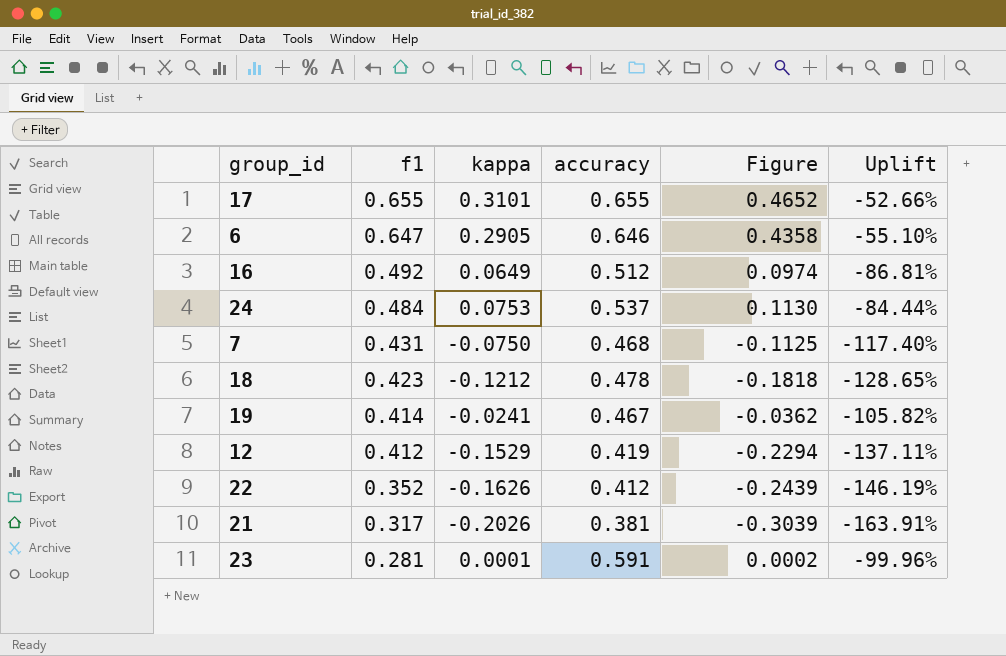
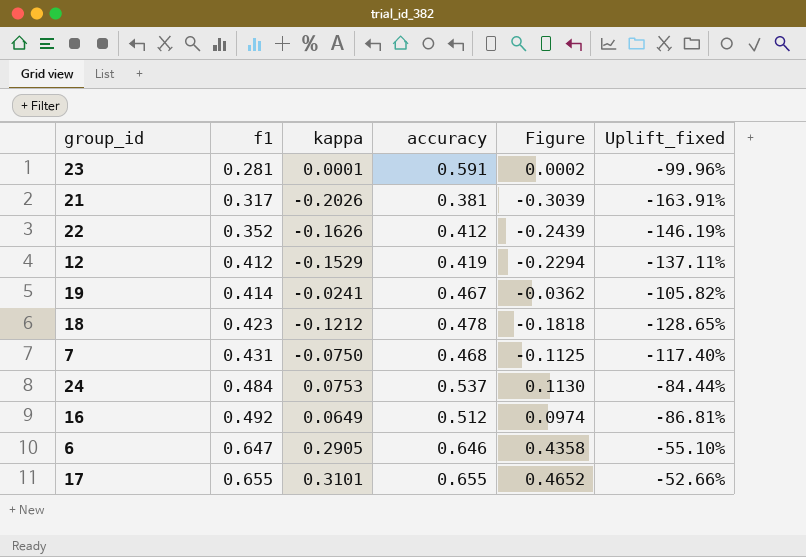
row order: f1 descending -> f1 ascending
column name: Uplift -> Uplift_fixed

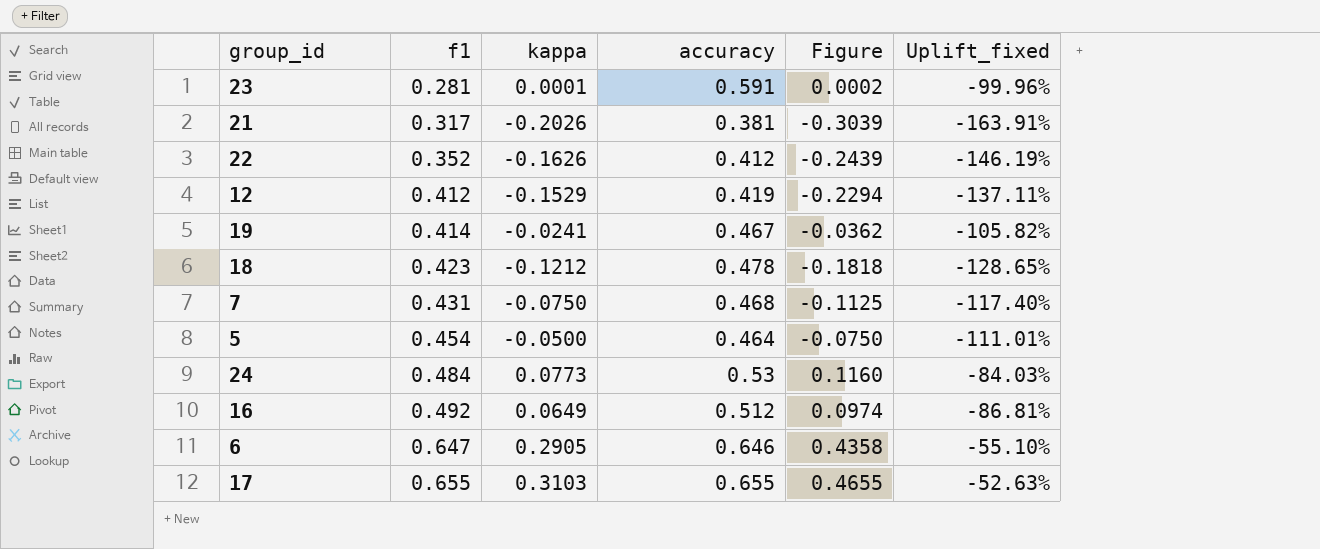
row 5: none -> 0.454 | -0.0500 | 0.464 | -0.0750 | -111.01%
24 | kappa: 0.0753 -> 0.0773
24 | accuracy: 0.537 -> 0.53
24 | Figure: 0.1130 -> 0.1160
24 | Uplift_fixed: -84.44% -> -84.03%
17 | kappa: 0.3101 -> 0.3103
17 | Figure: 0.4652 -> 0.4655
17 | Uplift_fixed: -52.66% -> -52.63%

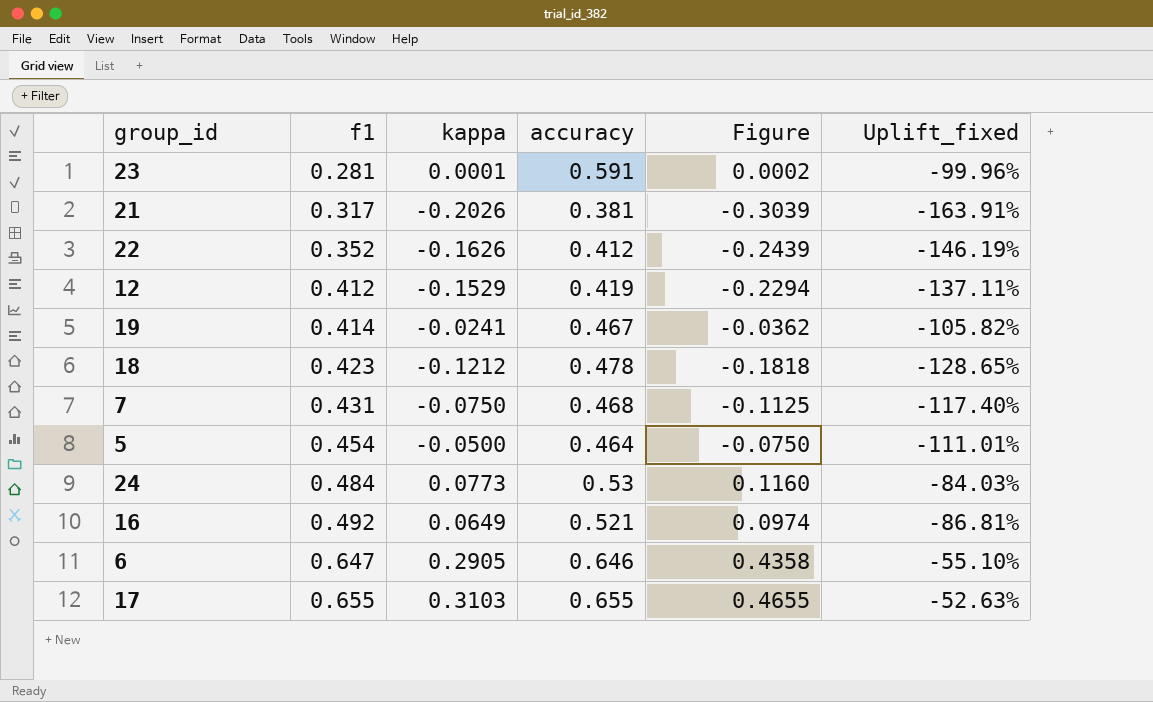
16 | accuracy: 0.512 -> 0.521

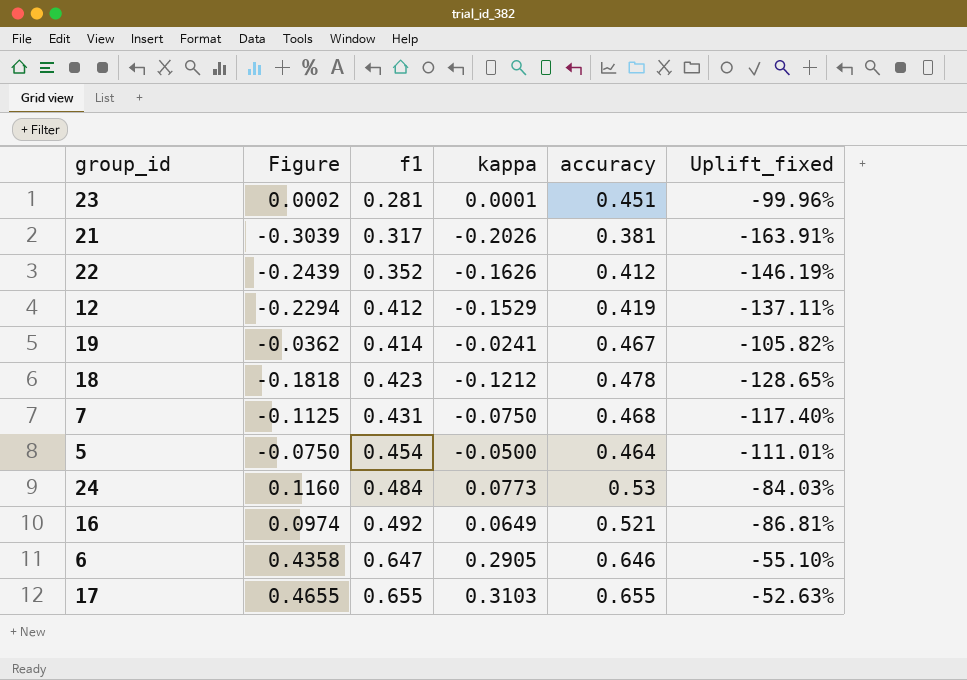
column Figure | position: 5 -> 2
23 | accuracy: 0.591 -> 0.451

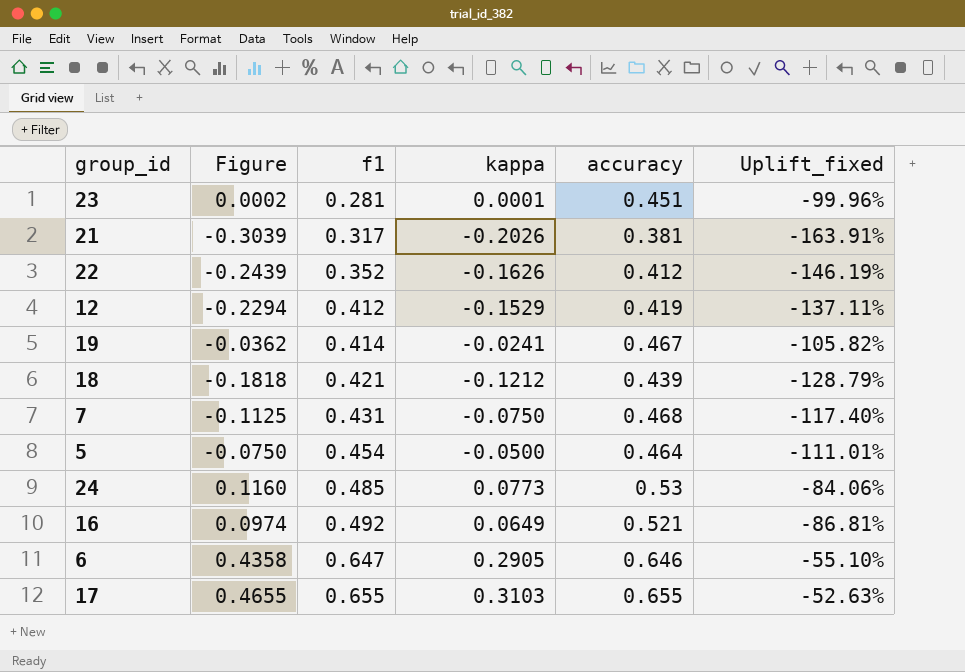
18 | f1: 0.423 -> 0.421
18 | accuracy: 0.478 -> 0.439
18 | Uplift_fixed: -128.65% -> -128.79%
24 | f1: 0.484 -> 0.485
24 | Uplift_fixed: -84.03% -> -84.06%

